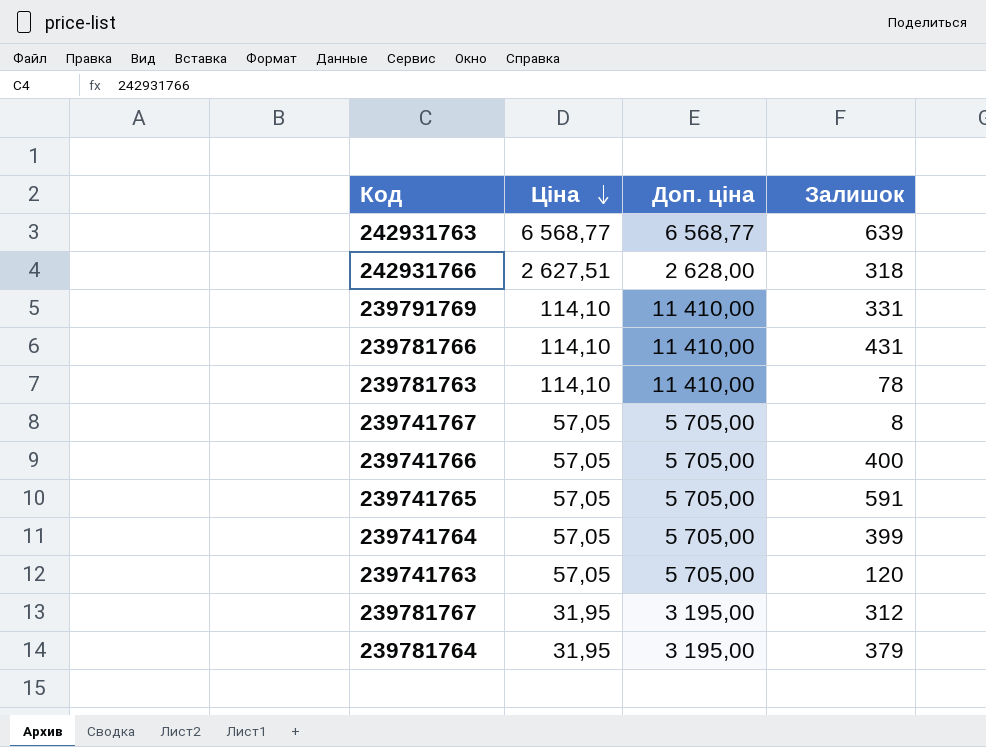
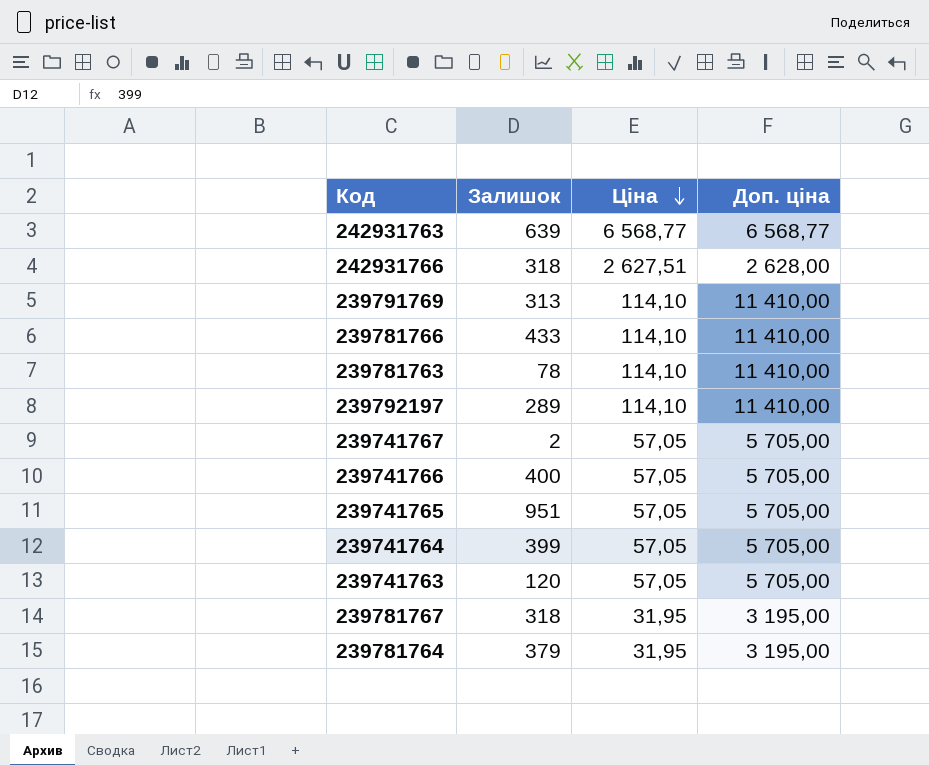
column Залишок | position: 4 -> 2
239791769 | Залишок: 331 -> 313
239781766 | Залишок: 431 -> 433
row 239792197: none -> 289 | 114,10 | 11 410,00
239741767 | Залишок: 8 -> 2
239741765 | Залишок: 591 -> 951
239781767 | Залишок: 312 -> 318

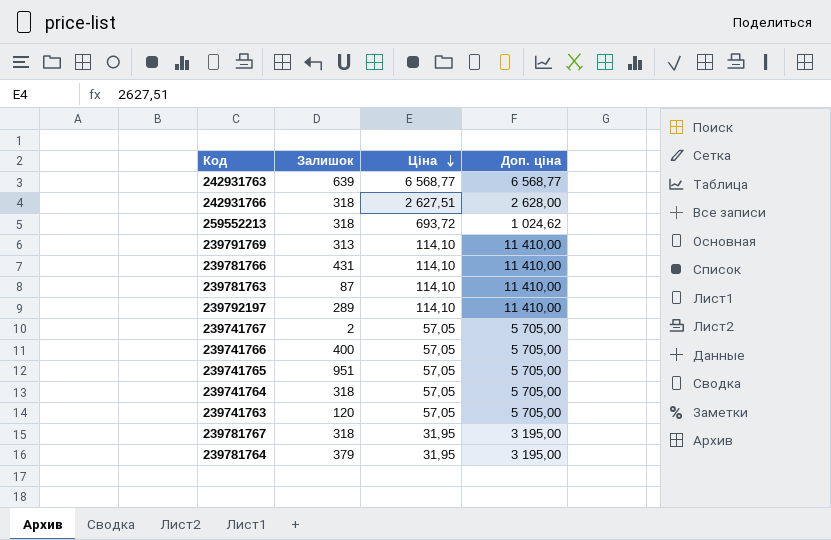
row 259552213: none -> 318 | 693,72 | 1 024,62
239781766 | Залишок: 433 -> 431
239781763 | Залишок: 78 -> 87
239741764 | Залишок: 399 -> 318

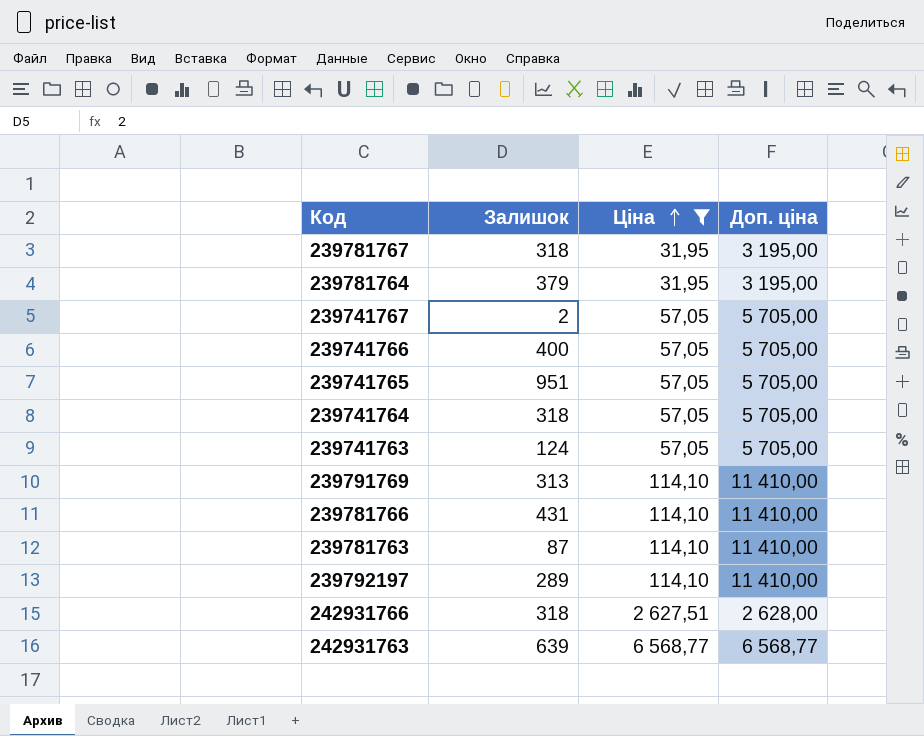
filter: none -> Ціна != 693,72
row order: Ціна descending -> Ціна ascending
239741763 | Залишок: 120 -> 124

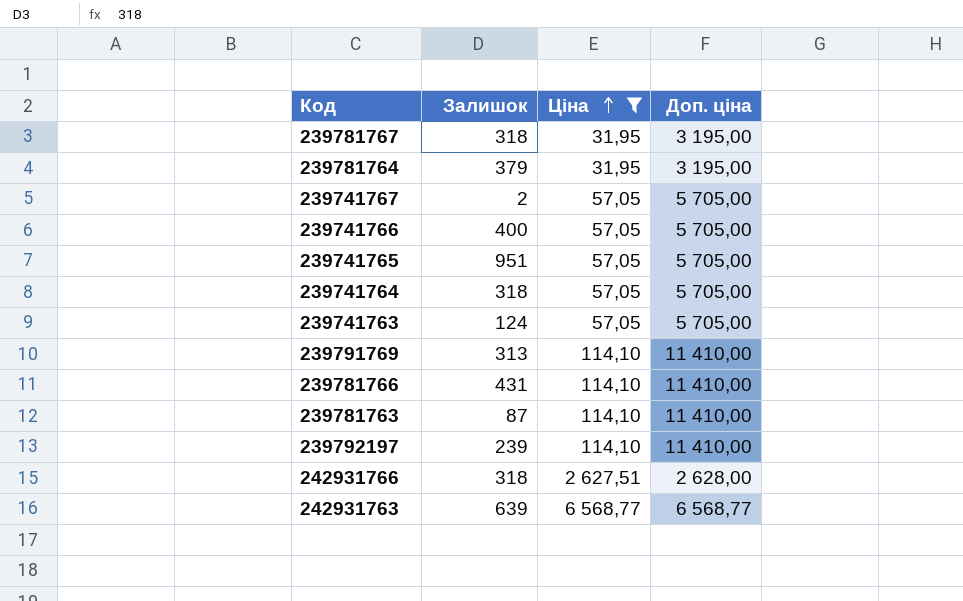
239792197 | Залишок: 289 -> 239

